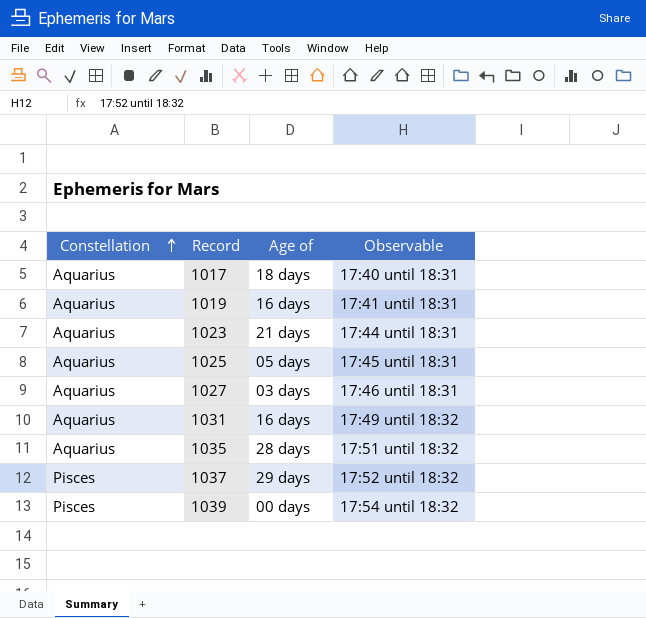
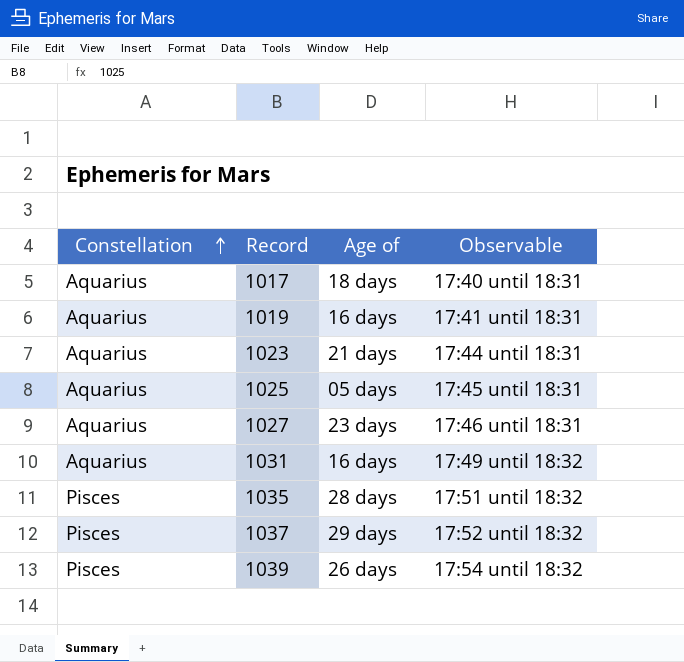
1027 | Age of: 03 days -> 23 days
1035 | Constellation: Aquarius -> Pisces
1039 | Age of: 00 days -> 26 days

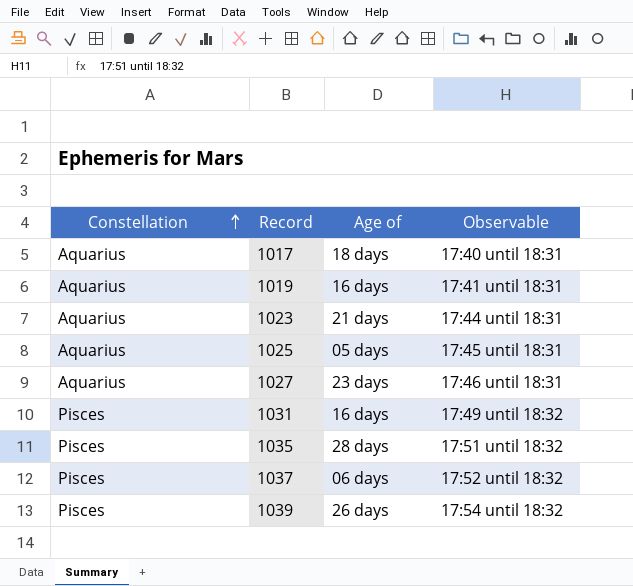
1031 | Constellation: Aquarius -> Pisces
1037 | Age of: 29 days -> 06 days

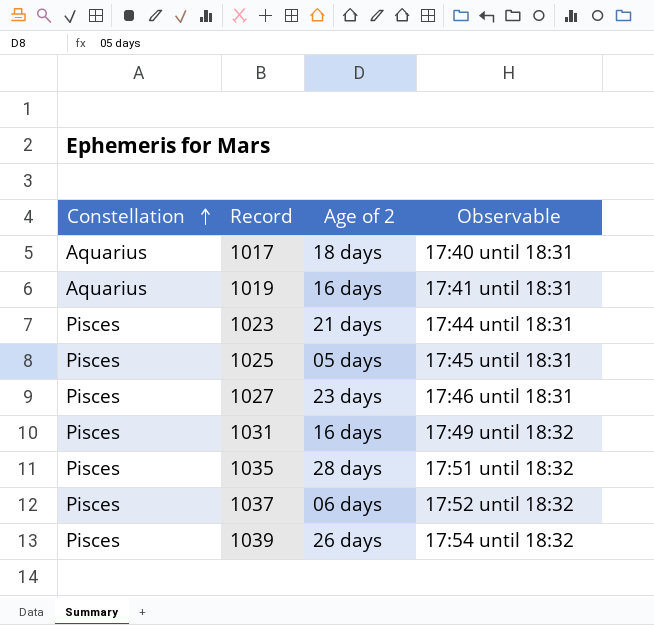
column name: Age of -> Age of 2
1023 | Constellation: Aquarius -> Pisces
1025 | Constellation: Aquarius -> Pisces
1027 | Constellation: Aquarius -> Pisces

